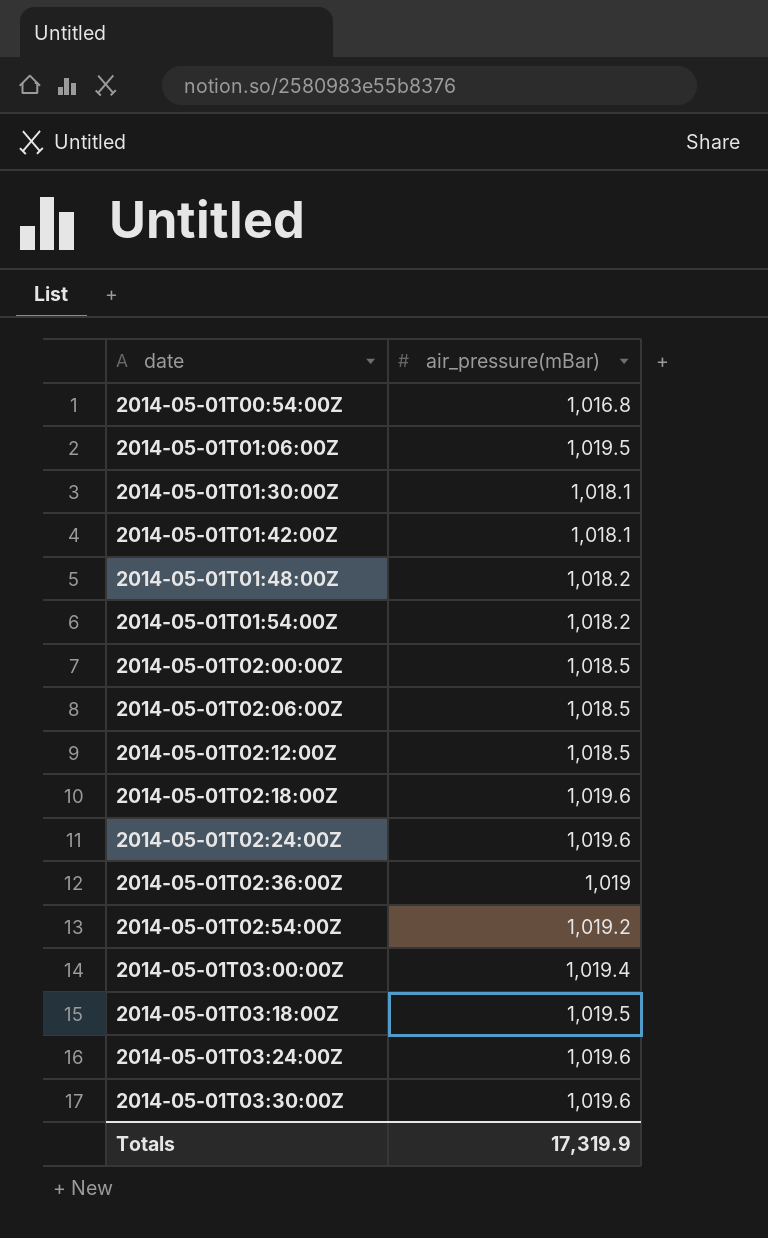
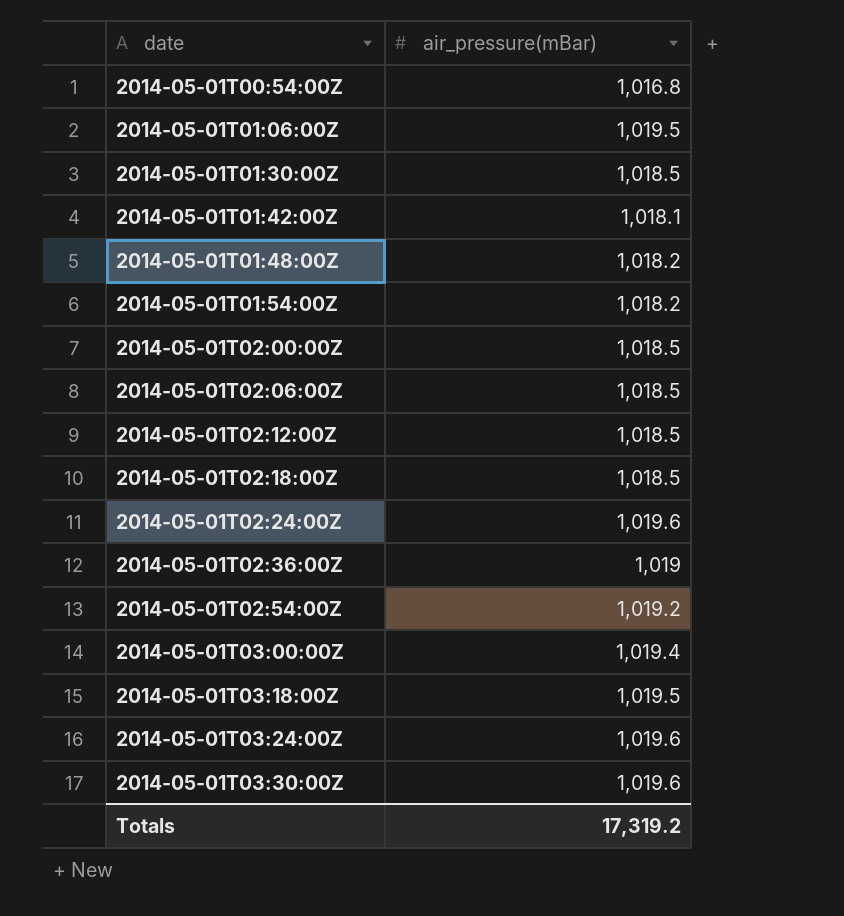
2014-05-01T01:30:00Z | air_pressure(mBar): 1,018.1 -> 1,018.5
2014-05-01T02:18:00Z | air_pressure(mBar): 1,019.6 -> 1,018.5
Totals | air_pressure(mBar): 17,319.9 -> 17,319.2

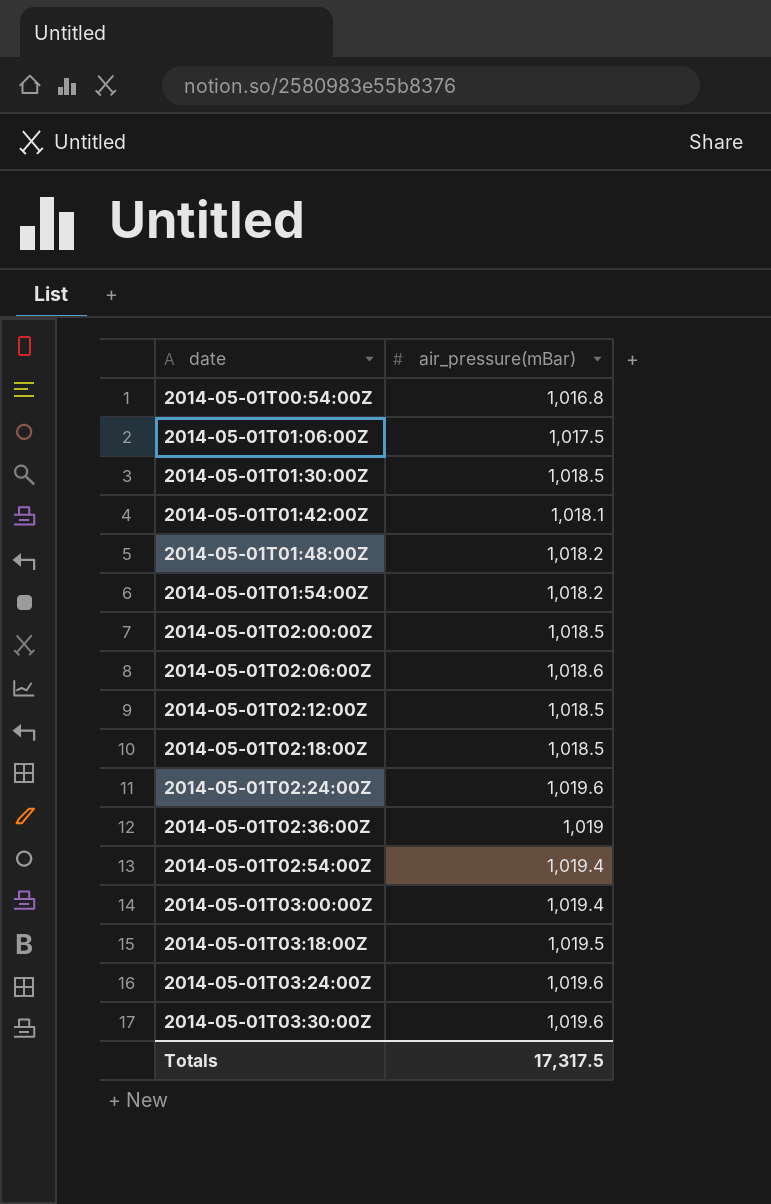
2014-05-01T01:06:00Z | air_pressure(mBar): 1,019.5 -> 1,017.5
2014-05-01T02:06:00Z | air_pressure(mBar): 1,018.5 -> 1,018.6
2014-05-01T02:54:00Z | air_pressure(mBar): 1,019.2 -> 1,019.4
Totals | air_pressure(mBar): 17,319.2 -> 17,317.5

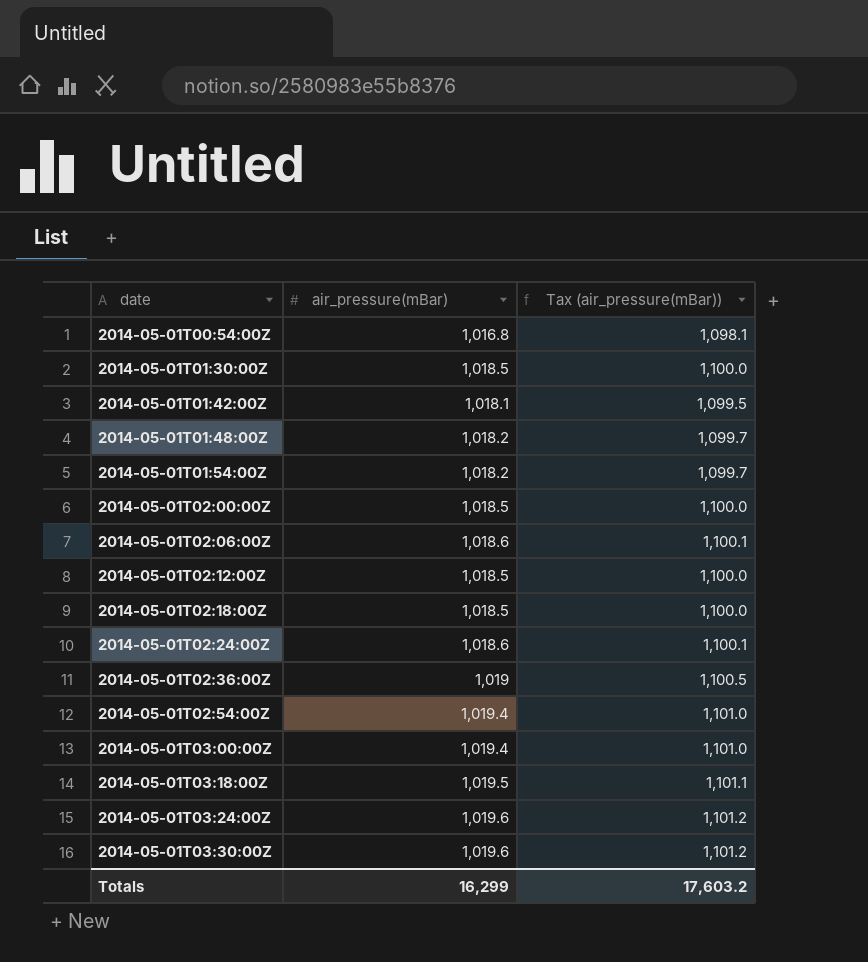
column Tax (air_pressure(mBar)) | formula: none -> [air_pressure(mBar)] * 1.08
row 2014-05-01T01:06:00Z: 1,017.5 -> none
2014-05-01T02:24:00Z | air_pressure(mBar): 1,019.6 -> 1,018.6
Totals | air_pressure(mBar): 17,317.5 -> 16,299

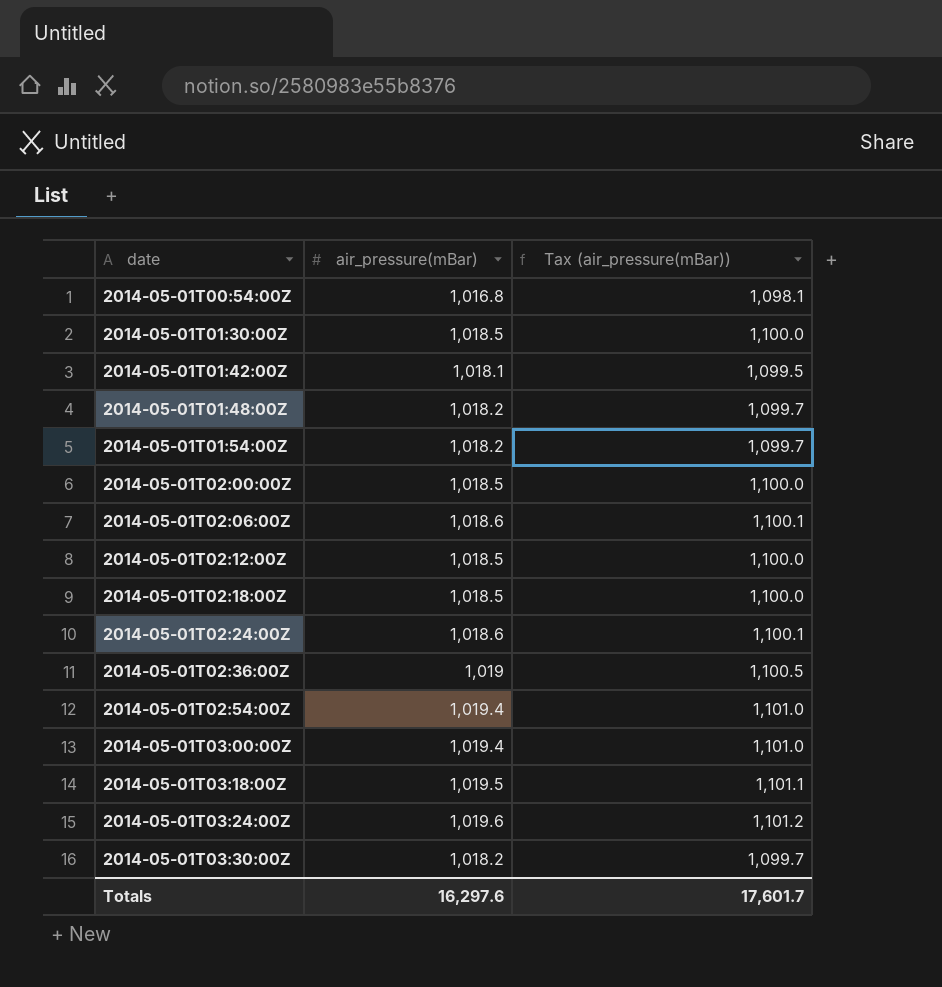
2014-05-01T03:30:00Z | air_pressure(mBar): 1,019.6 -> 1,018.2
2014-05-01T03:30:00Z | Tax (air_pressure(mBar)): 1,101.2 -> 1,099.7
Totals | air_pressure(mBar): 16,299 -> 16,297.6
Totals | Tax (air_pressure(mBar)): 17,603.2 -> 17,601.7

